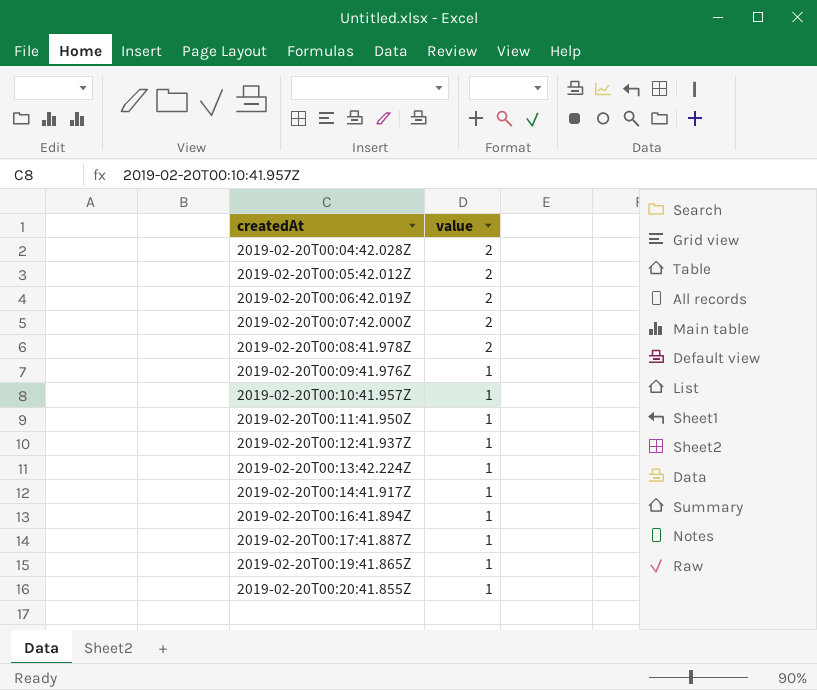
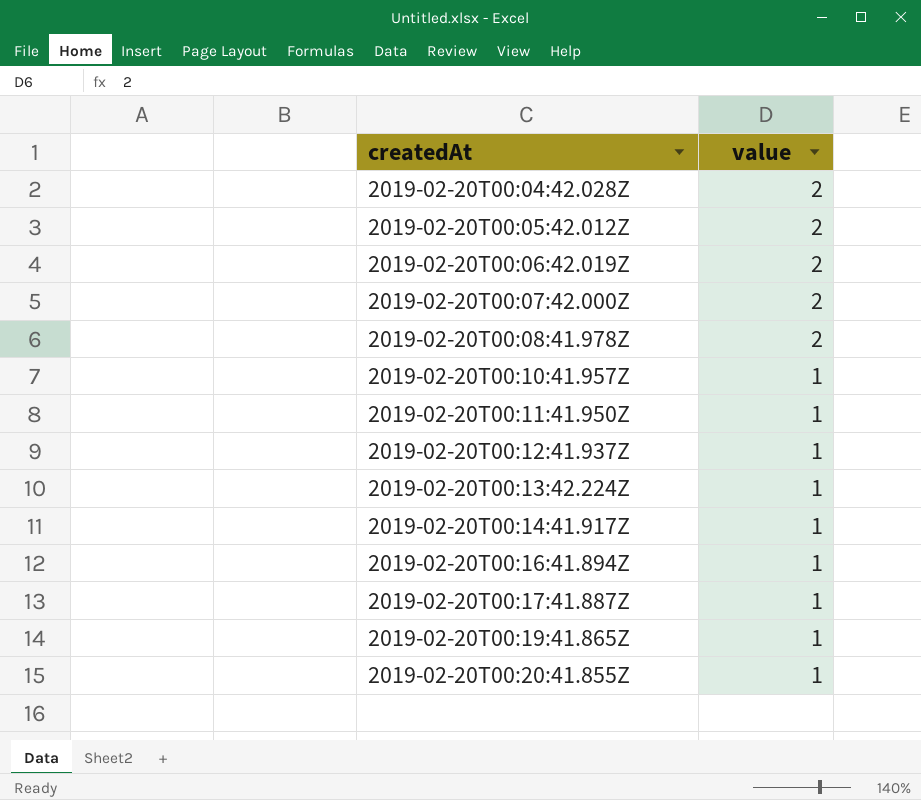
row 2019-02-20T00:09:41.976Z: 1 -> none

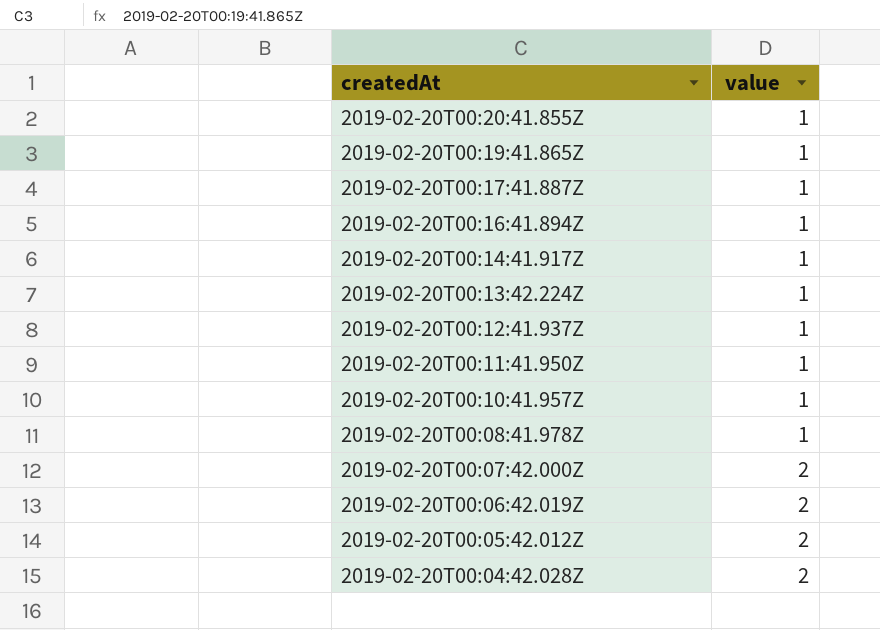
row order: createdAt ascending -> createdAt descending
2019-02-20T00:08:41.978Z | value: 2 -> 1

